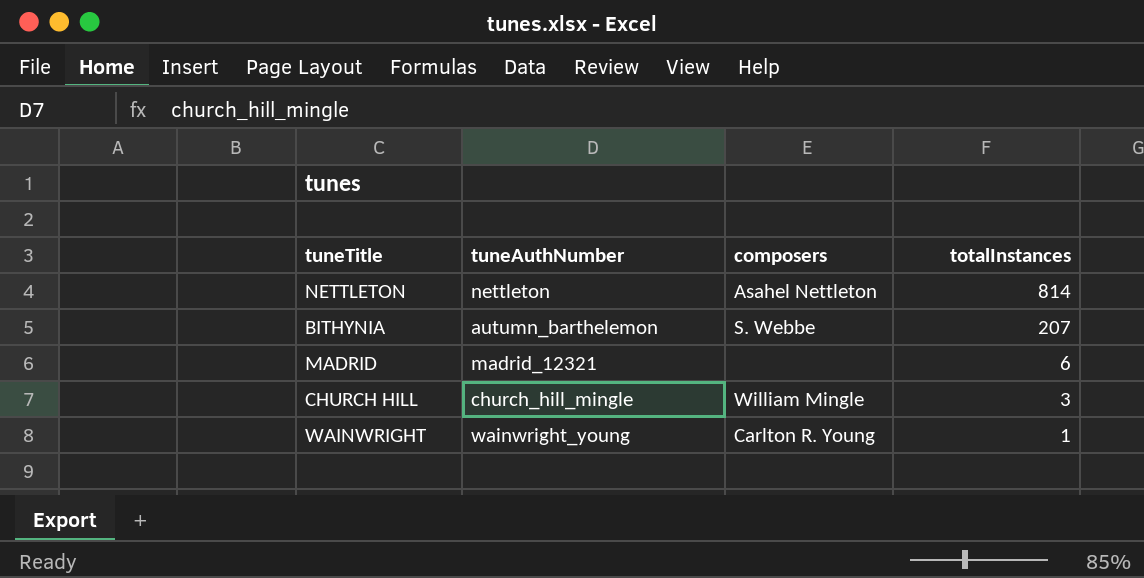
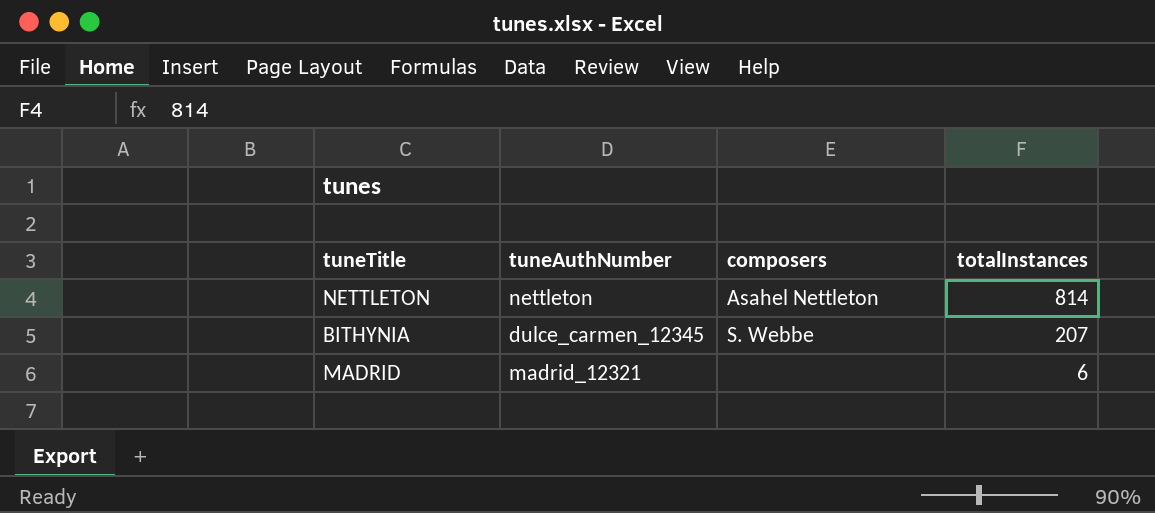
row CHURCH HILL: church_hill_mingle | William Mingle | 3 -> none
row WAINWRIGHT: wainwright_young | Carlton R. Young | 1 -> none
BITHYNIA | tuneAuthNumber: autumn_barthelemon -> dulce_carmen_12345

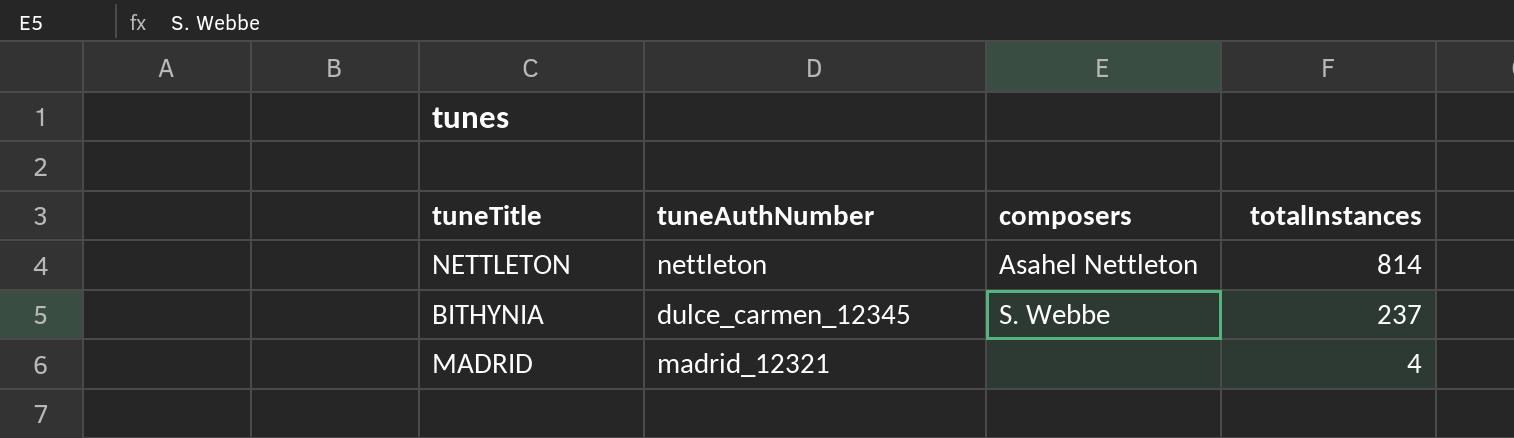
BITHYNIA | totalInstances: 207 -> 237
MADRID | totalInstances: 6 -> 4

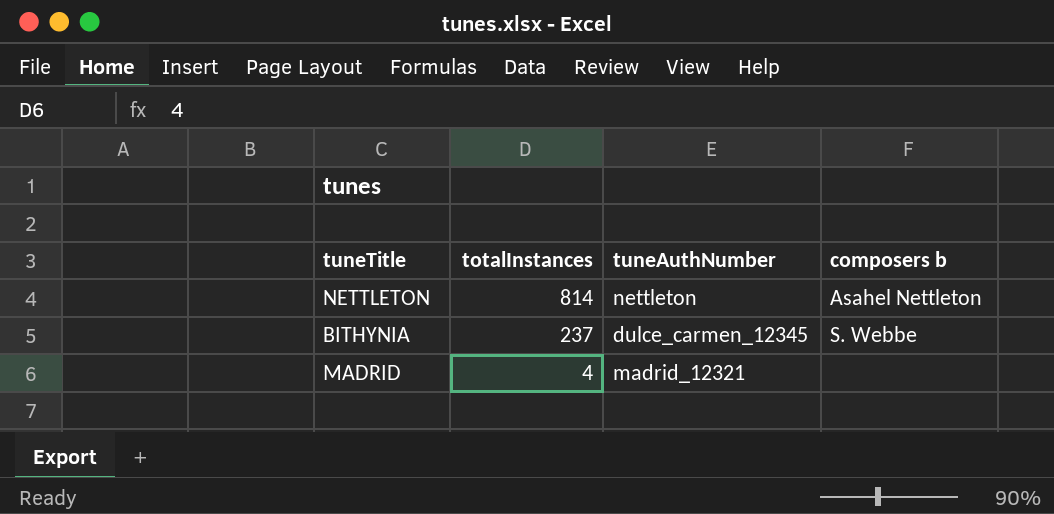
column totalInstances | position: 4 -> 2
column name: composers -> composers b

